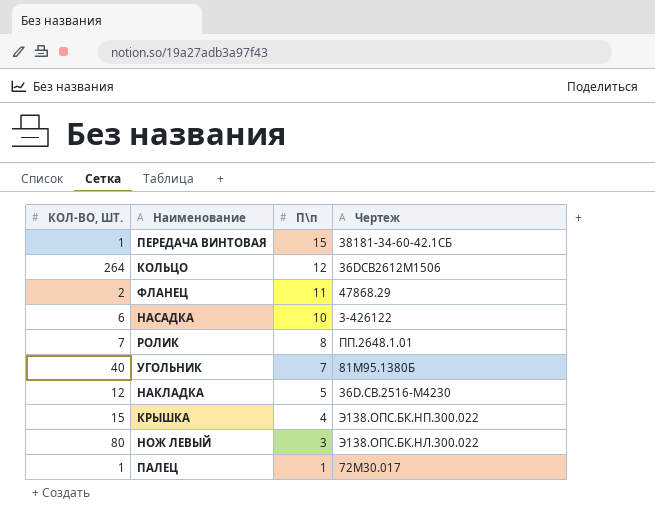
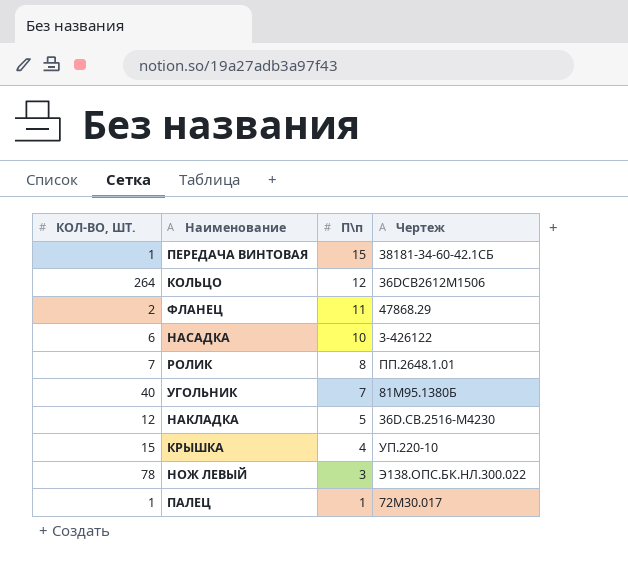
КРЫШКА | Чертеж: Э138.ОПС.БК.НП.300.022 -> УП.220-10
НОЖ ЛЕВЫЙ | КОЛ-ВО, ШТ.: 80 -> 78

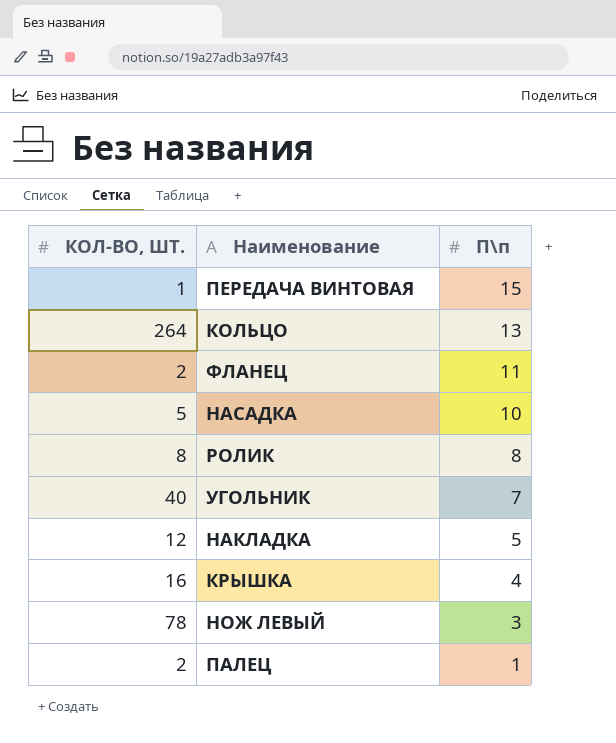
column Чертеж | position: 4 -> none
КОЛЬЦО | П\п: 12 -> 13
НАСАДКА | КОЛ-ВО, ШТ.: 6 -> 5
РОЛИК | КОЛ-ВО, ШТ.: 7 -> 8
КРЫШКА | КОЛ-ВО, ШТ.: 15 -> 16
ПАЛЕЦ | КОЛ-ВО, ШТ.: 1 -> 2

